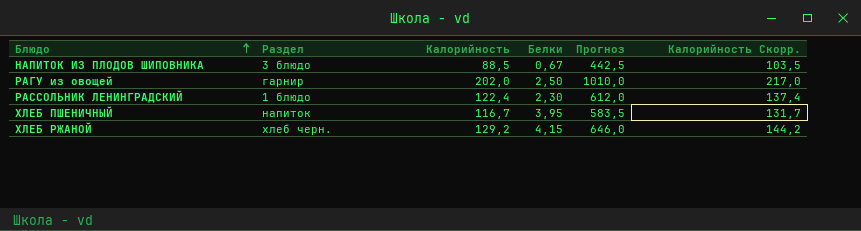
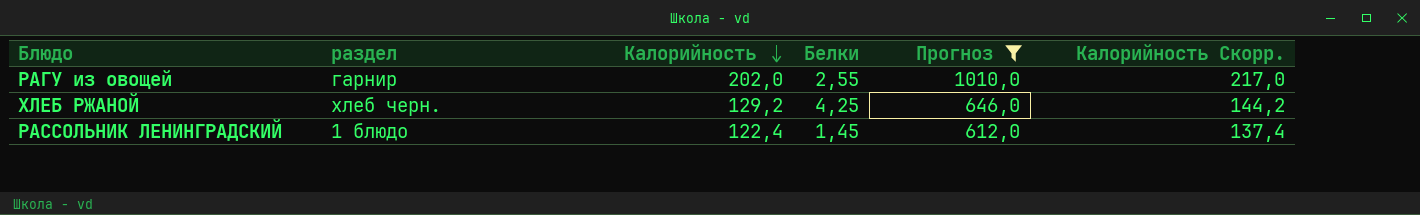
filter: none -> Прогноз >= 612,0
row order: Блюдо ascending -> Калорийность descending
column name: Раздел -> раздел
РАГУ из овощей | Белки: 2,50 -> 2,55
ХЛЕБ РЖАНОЙ | Белки: 4,15 -> 4,25
РАССОЛЬНИК ЛЕНИНГРАДСКИЙ | Белки: 2,30 -> 1,45

